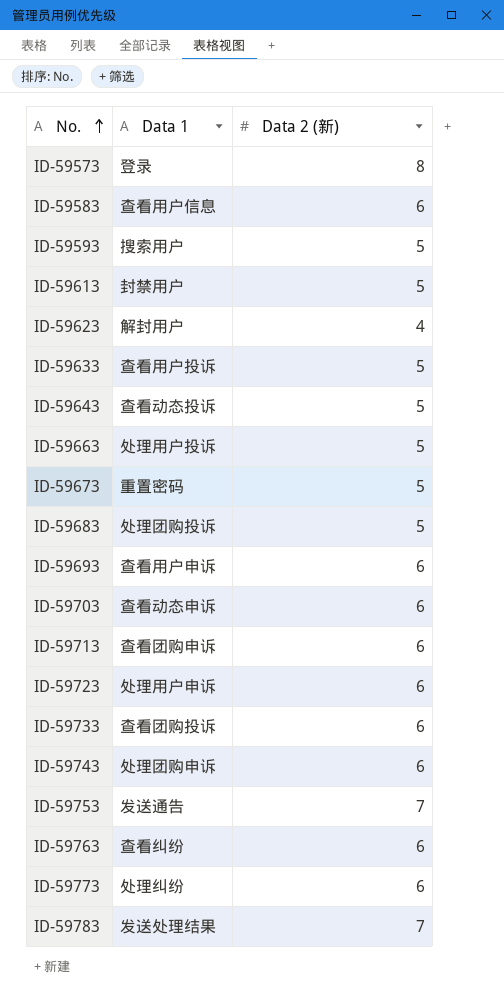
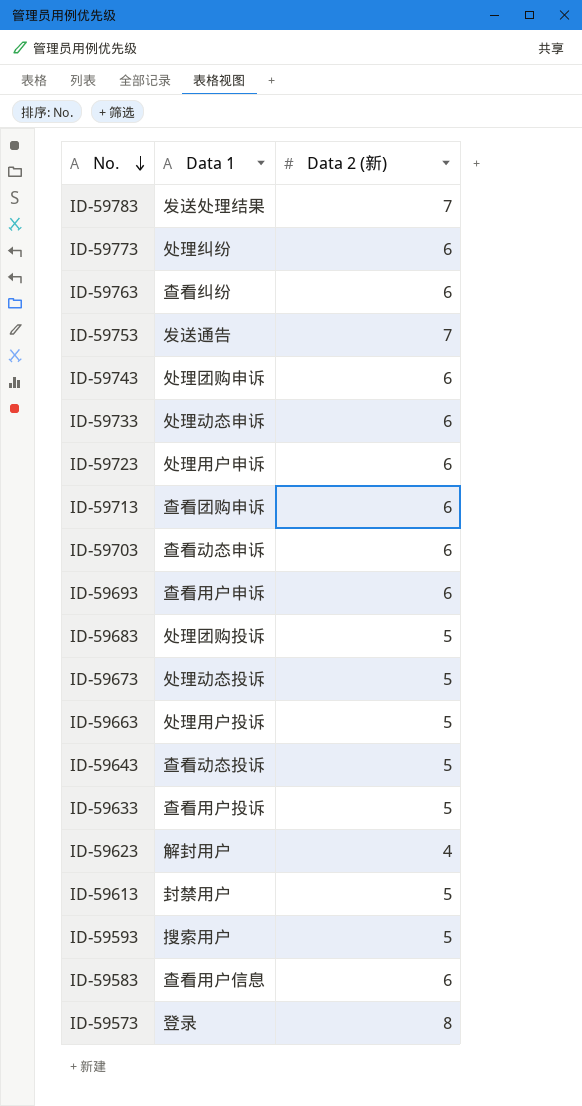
row order: No. ascending -> No. descending
ID-59733 | Data 1: 查看团购投诉 -> 处理动态申诉
ID-59673 | Data 1: 重置密码 -> 处理动态投诉

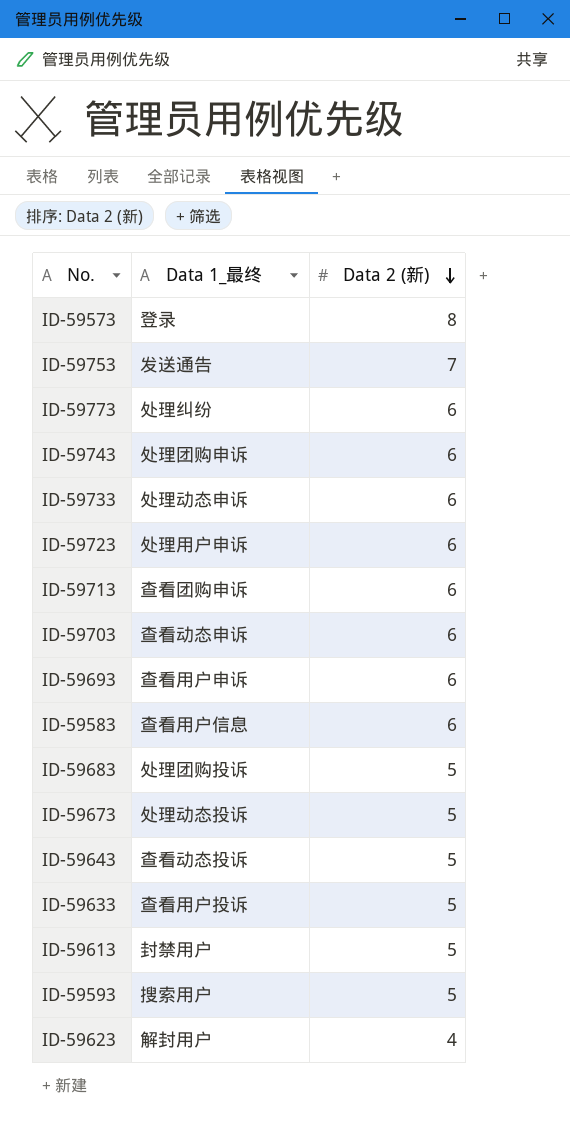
row order: No. descending -> Data 2 (新) descending
column name: Data 1 -> Data 1_最终
row ID-59783: 发送处理结果 | 7 -> none
row ID-59763: 查看纠纷 | 6 -> none
row ID-59663: 处理用户投诉 | 5 -> none

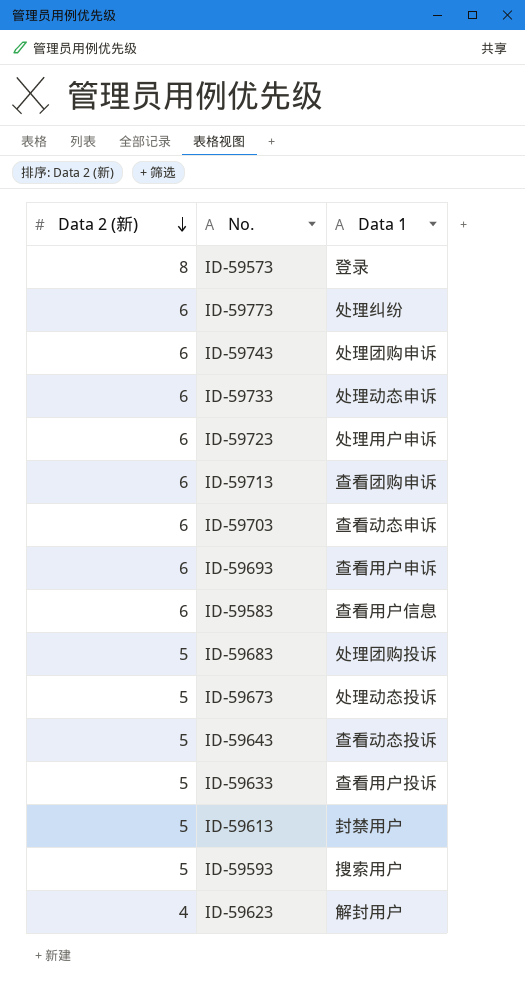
column Data 2 (新) | position: 3 -> 1
column name: Data 1_最终 -> Data 1
row ID-59753: 发送通告 | 7 -> none

